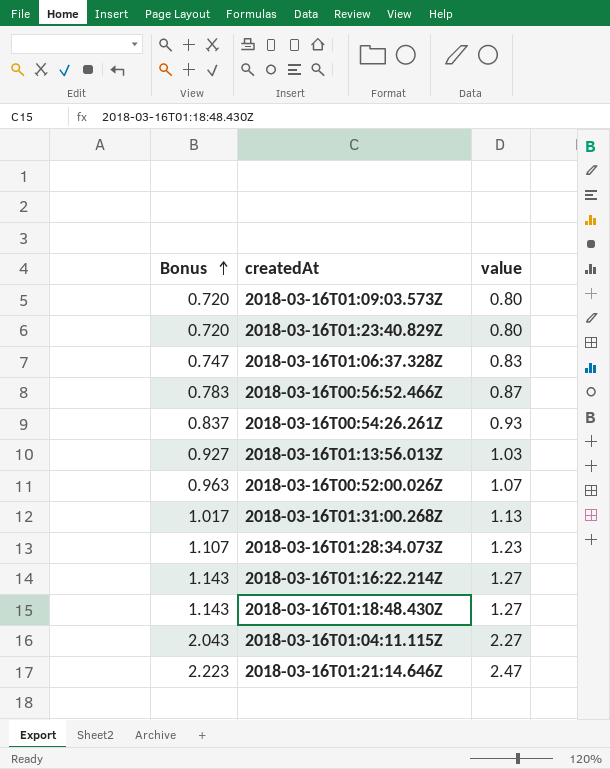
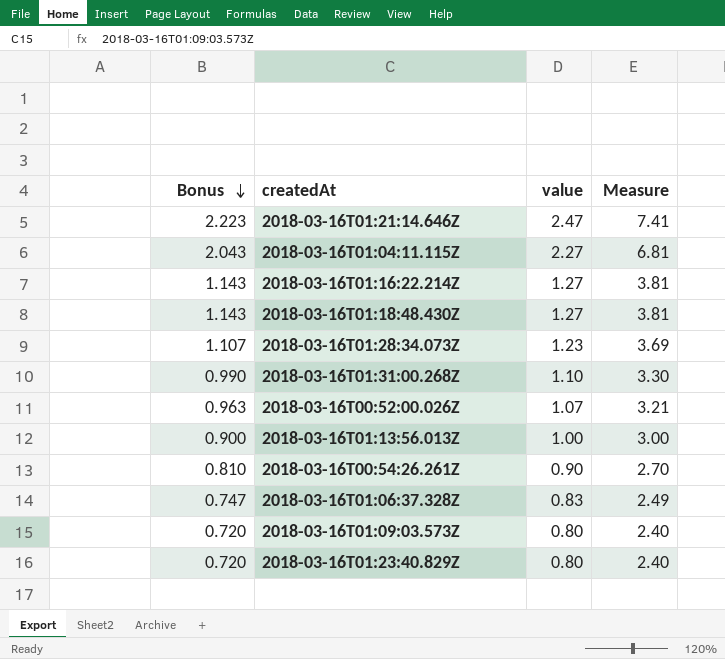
row order: Bonus ascending -> Bonus descending
column Measure | formula: none -> [value] * 3
row 2018-03-16T00:56:52.466Z: 0.783 | 0.87 -> none
2018-03-16T01:31:00.268Z | Bonus: 1.017 -> 0.990
2018-03-16T01:31:00.268Z | value: 1.13 -> 1.10
2018-03-16T01:13:56.013Z | Bonus: 0.927 -> 0.900
2018-03-16T01:13:56.013Z | value: 1.03 -> 1.00
2018-03-16T00:54:26.261Z | Bonus: 0.837 -> 0.810
2018-03-16T00:54:26.261Z | value: 0.93 -> 0.90

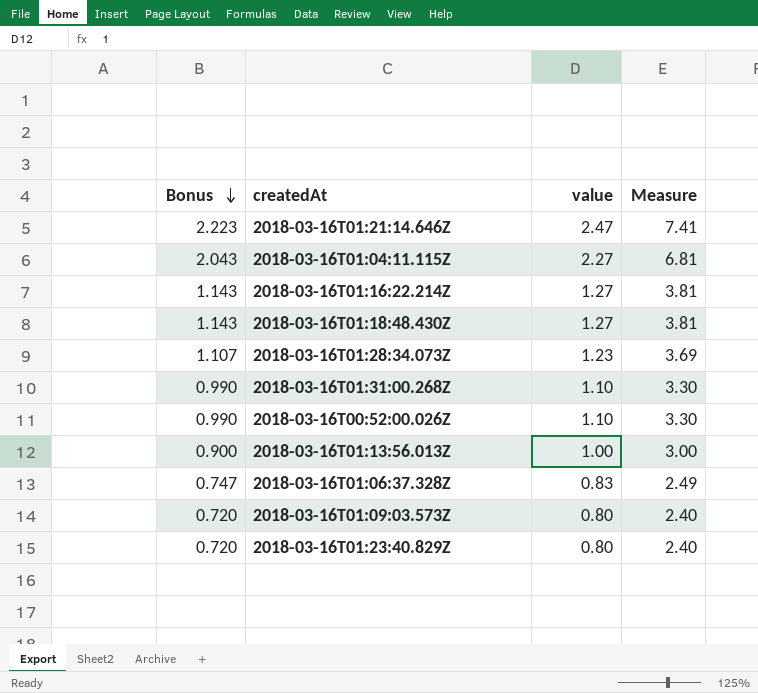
row 2018-03-16T00:54:26.261Z: 0.810 | 0.90 | 2.70 -> none
2018-03-16T00:52:00.026Z | Bonus: 0.963 -> 0.990
2018-03-16T00:52:00.026Z | value: 1.07 -> 1.10
2018-03-16T00:52:00.026Z | Measure: 3.21 -> 3.30

